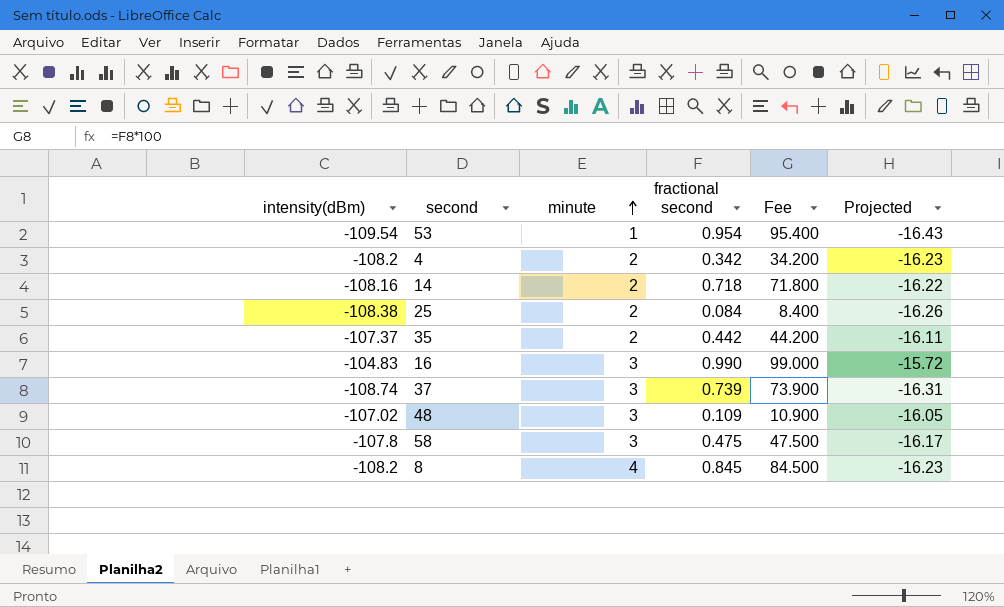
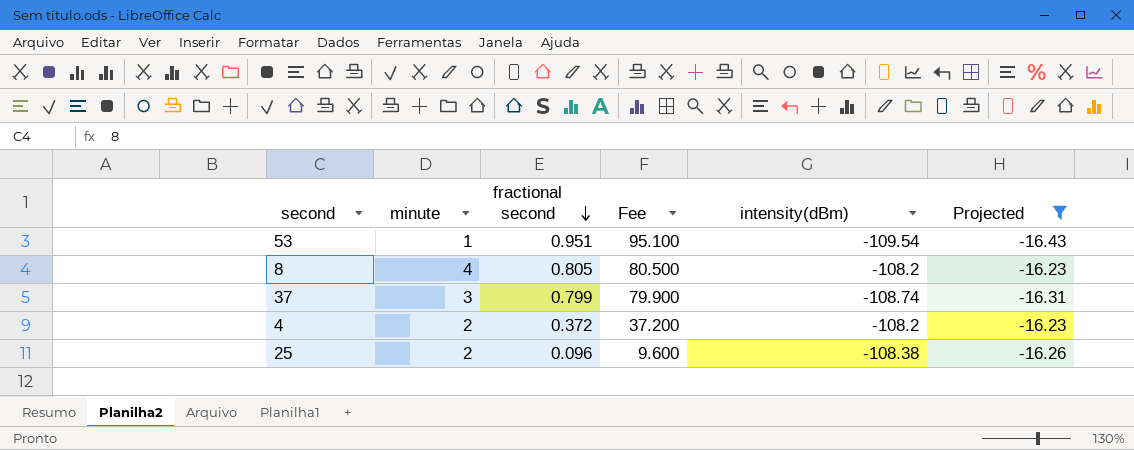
filter: none -> Projected <= -16.23
row order: minute ascending -> fractional second descending
column intensity(dBm) | position: 1 -> 5
53 | fractional second: 0.954 -> 0.951
53 | Fee: 95.400 -> 95.100
8 | fractional second: 0.845 -> 0.805
8 | Fee: 84.500 -> 80.500
37 | fractional second: 0.739 -> 0.799
37 | Fee: 73.900 -> 79.900
4 | fractional second: 0.342 -> 0.372
4 | Fee: 34.200 -> 37.200
25 | fractional second: 0.084 -> 0.096
25 | Fee: 8.400 -> 9.600

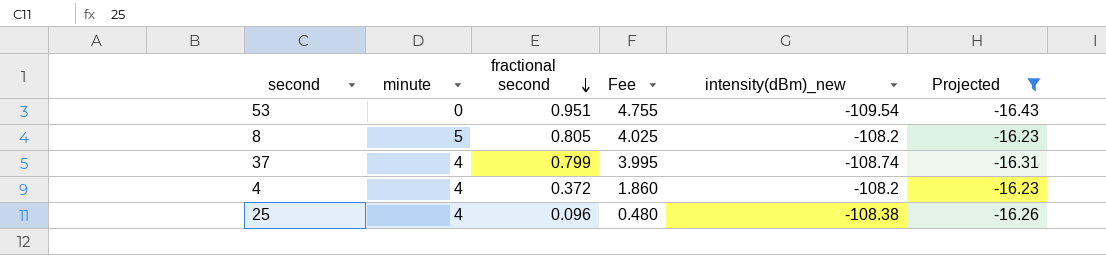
column Fee | formula: [fractional second] * 100 -> [fractional second] * 5
column name: intensity(dBm) -> intensity(dBm)_new
53 | minute: 1 -> 0
8 | minute: 4 -> 5
37 | minute: 3 -> 4
4 | minute: 2 -> 4
25 | minute: 2 -> 4

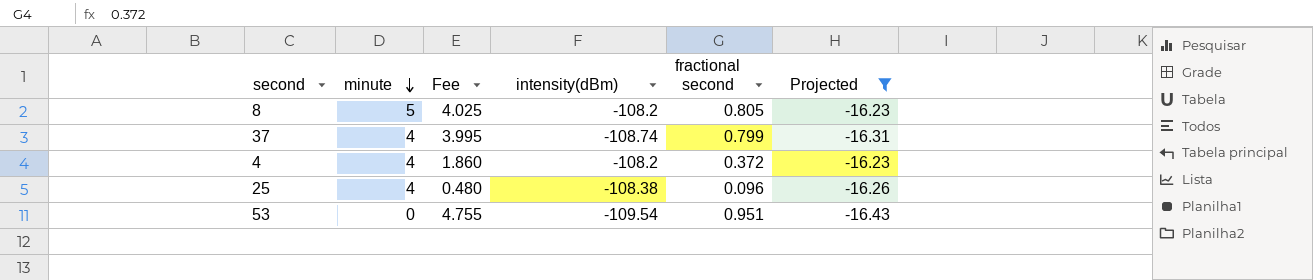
row order: fractional second descending -> minute descending
column name: intensity(dBm)_new -> intensity(dBm)
column fractional second | position: 3 -> 5

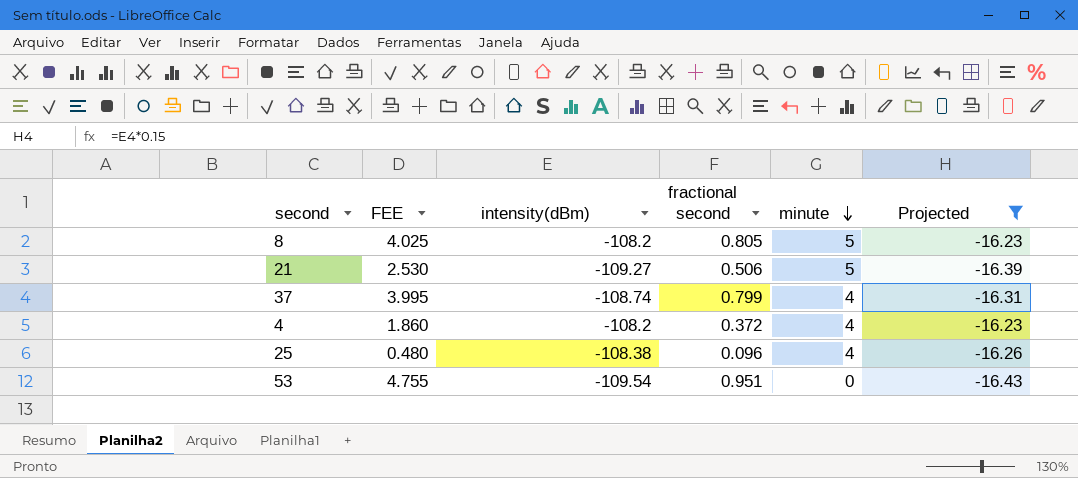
column name: Fee -> FEE
column minute | position: 2 -> 5
row 21: none -> 2.530 | -109.27 | 0.506 | 5 | -16.39

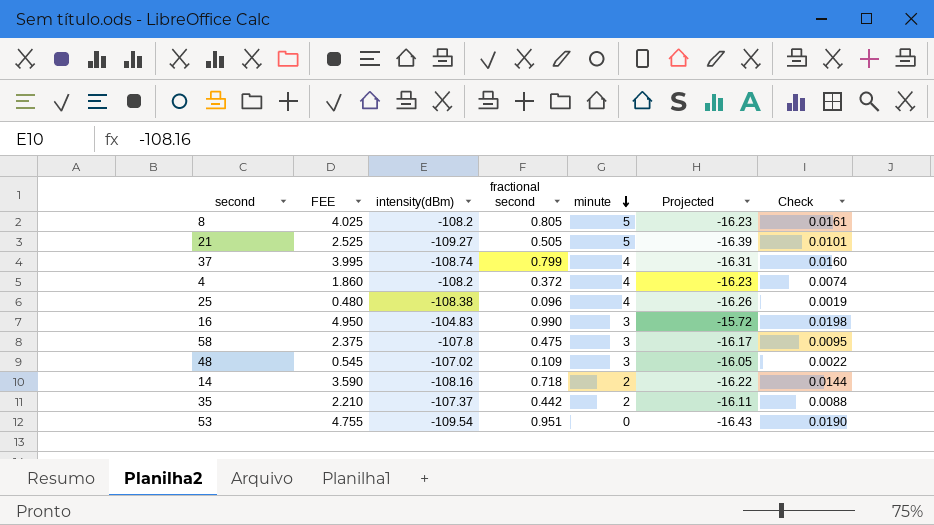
filter: Projected <= -16.23 -> none
column Check | formula: none -> [fractional second] * 0.02
21 | FEE: 2.530 -> 2.525
21 | fractional second: 0.506 -> 0.505

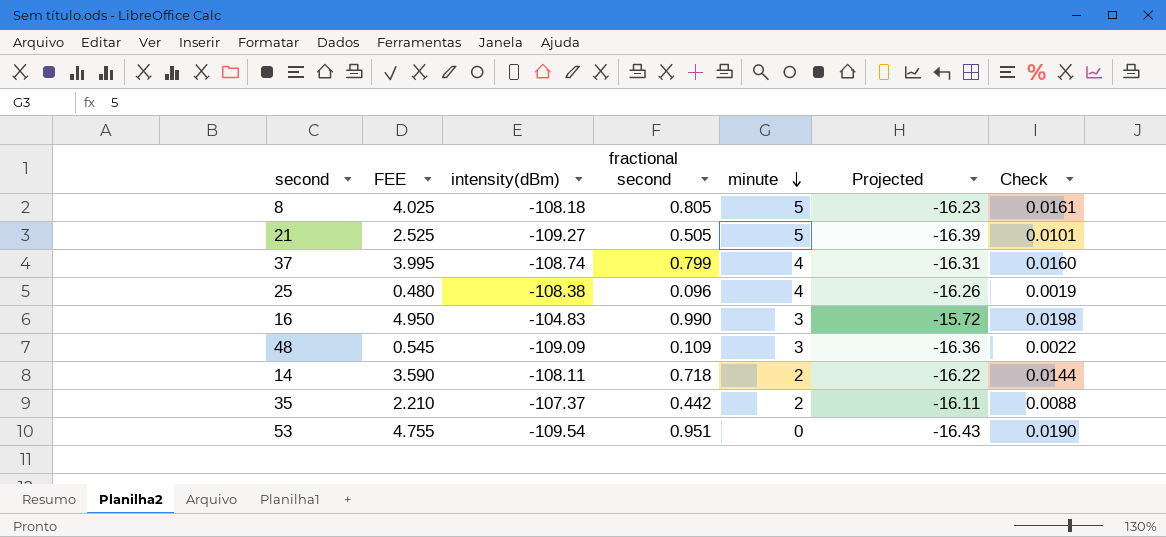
row 4: 1.860 | -108.2 | 0.372 | 4 | -16.23 | 0.0074 -> none
row 58: 2.375 | -107.8 | 0.475 | 3 | -16.17 | 0.0095 -> none
8 | intensity(dBm): -108.2 -> -108.18
48 | intensity(dBm): -107.02 -> -109.09
48 | Projected: -16.05 -> -16.36
14 | intensity(dBm): -108.16 -> -108.11

